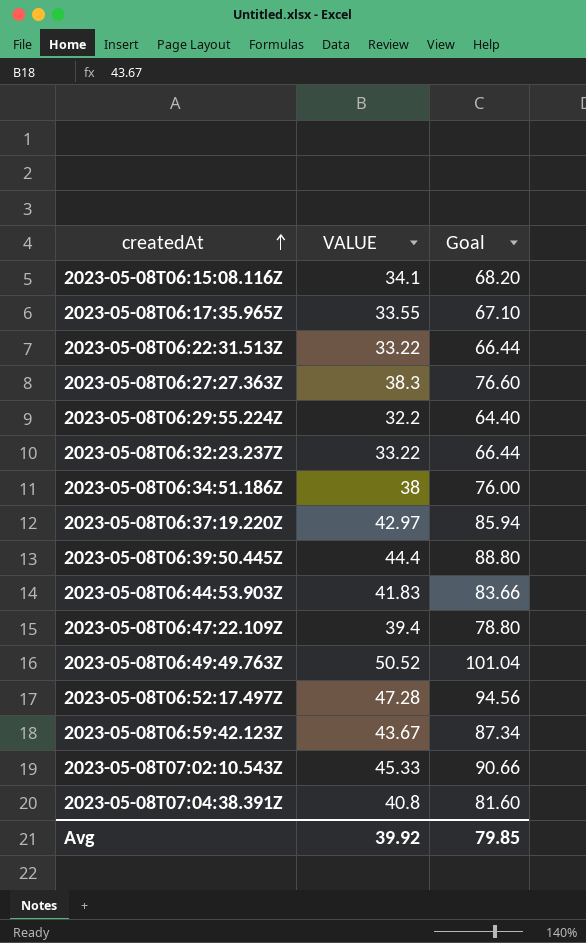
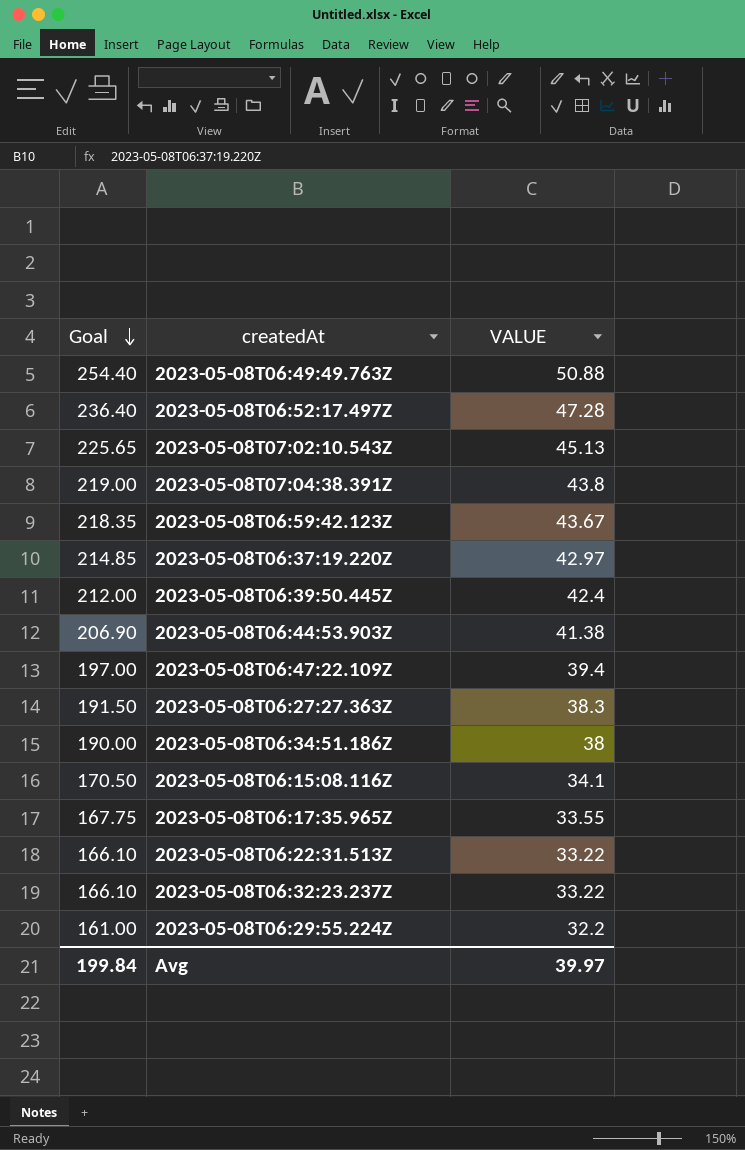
row order: createdAt ascending -> Goal descending
column Goal | formula: [VALUE] * 2 -> [VALUE] * 5
column Goal | position: 3 -> 1
2023-05-08T06:49:49.763Z | VALUE: 50.52 -> 50.88
2023-05-08T07:02:10.543Z | VALUE: 45.33 -> 45.13
2023-05-08T07:04:38.391Z | VALUE: 40.8 -> 43.8
2023-05-08T06:39:50.445Z | VALUE: 44.4 -> 42.4
2023-05-08T06:44:53.903Z | VALUE: 41.83 -> 41.38
Avg | Goal: 79.85 -> 199.84
Avg | VALUE: 39.92 -> 39.97

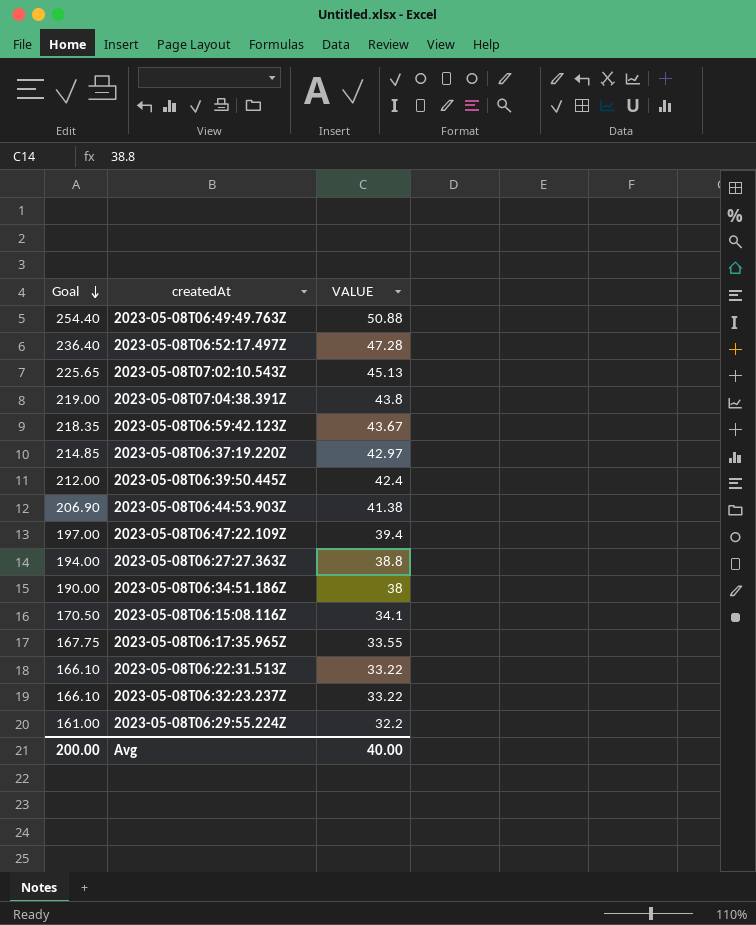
2023-05-08T06:27:27.363Z | Goal: 191.50 -> 194.00
2023-05-08T06:27:27.363Z | VALUE: 38.3 -> 38.8
Avg | Goal: 199.84 -> 200.00
Avg | VALUE: 39.97 -> 40.00

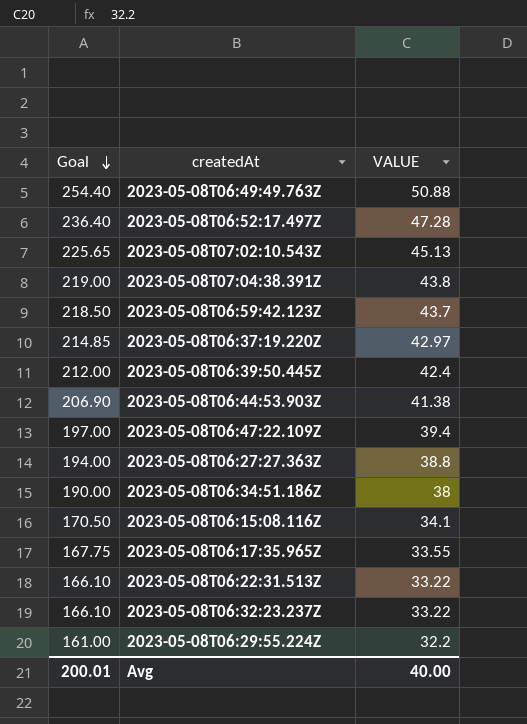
2023-05-08T06:59:42.123Z | Goal: 218.35 -> 218.50
2023-05-08T06:59:42.123Z | VALUE: 43.67 -> 43.7
Avg | Goal: 200.00 -> 200.01

